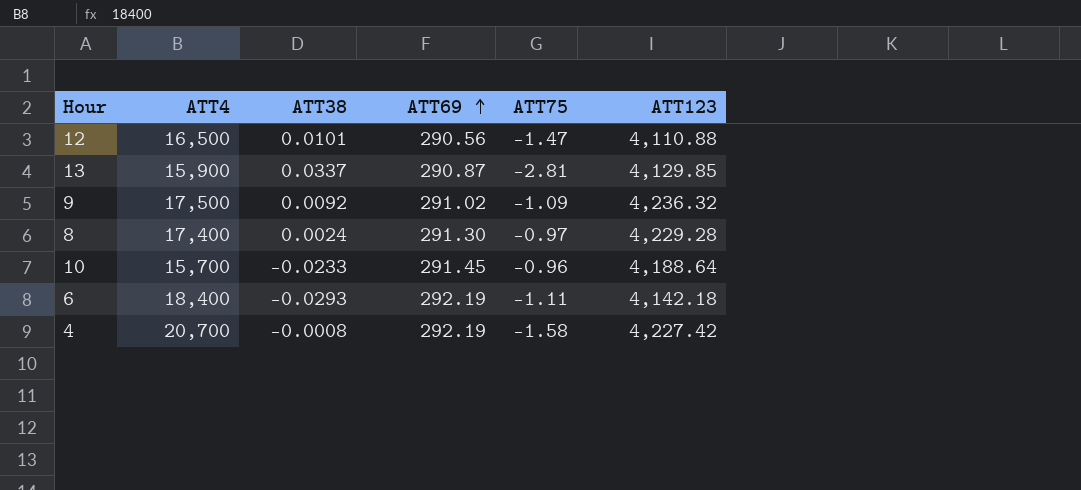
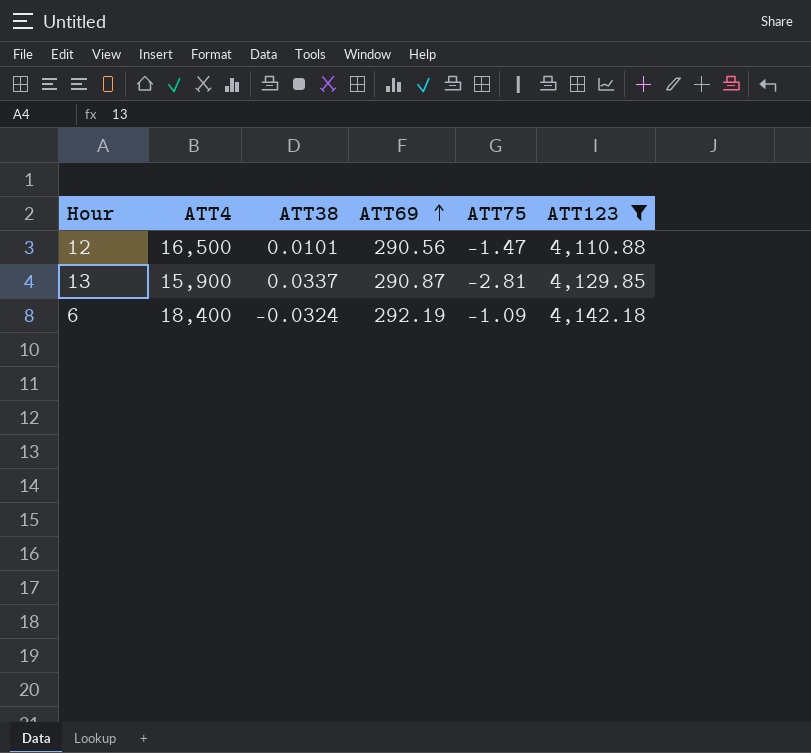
filter: none -> ATT123 <= 4,142.18
6 | ATT38: -0.0293 -> -0.0324
6 | ATT75: -1.11 -> -1.09

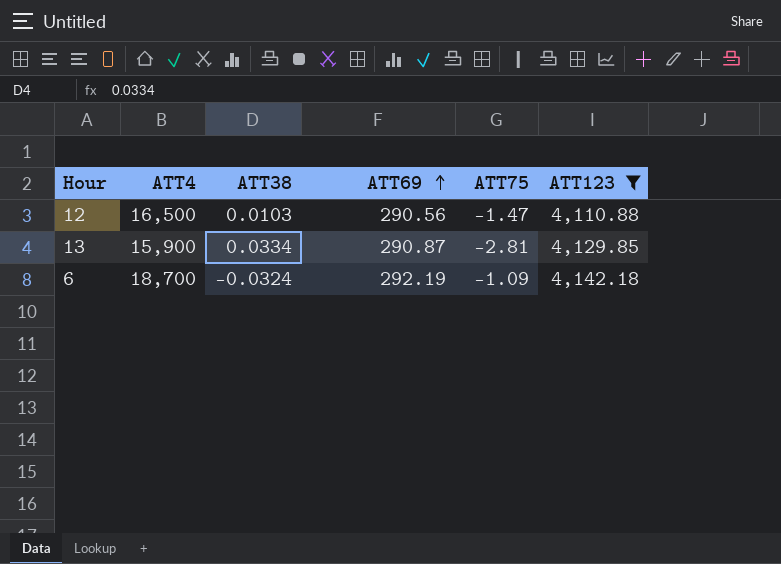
12 | ATT38: 0.0101 -> 0.0103
13 | ATT38: 0.0337 -> 0.0334
6 | ATT4: 18,400 -> 18,700

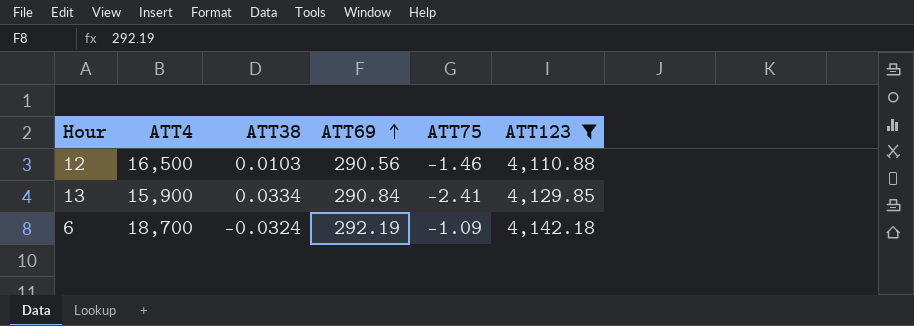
12 | ATT75: -1.47 -> -1.46
13 | ATT69: 290.87 -> 290.84
13 | ATT75: -2.81 -> -2.41

